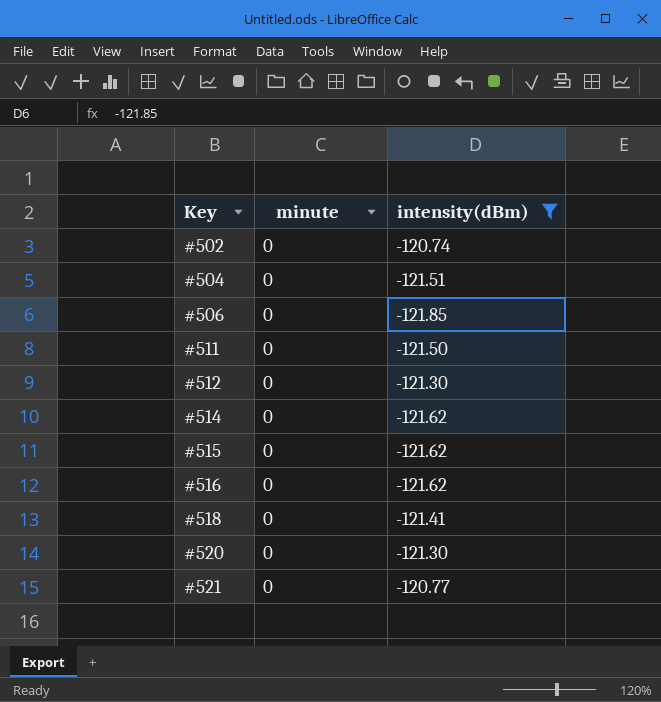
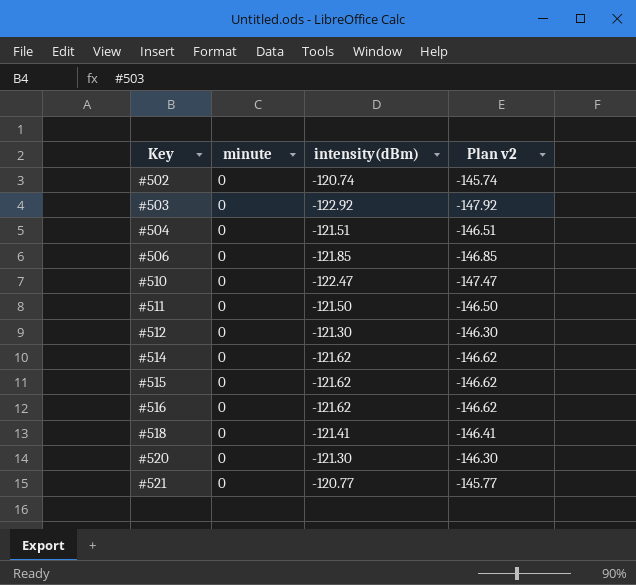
filter: intensity(dBm) >= -121.85 -> none
column Plan v2 | formula: none -> [intensity(dBm)] - 25

